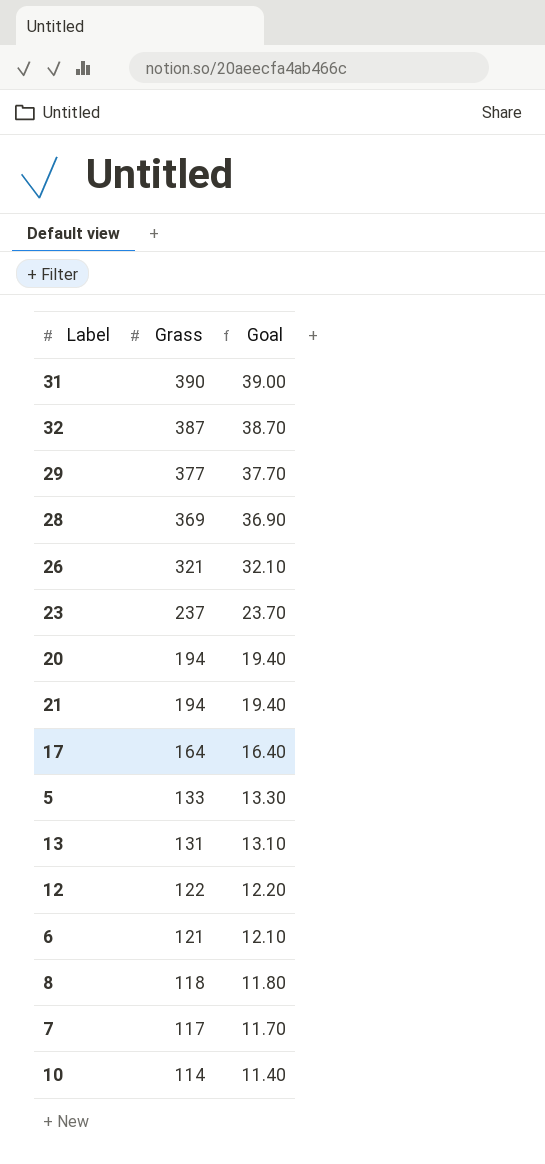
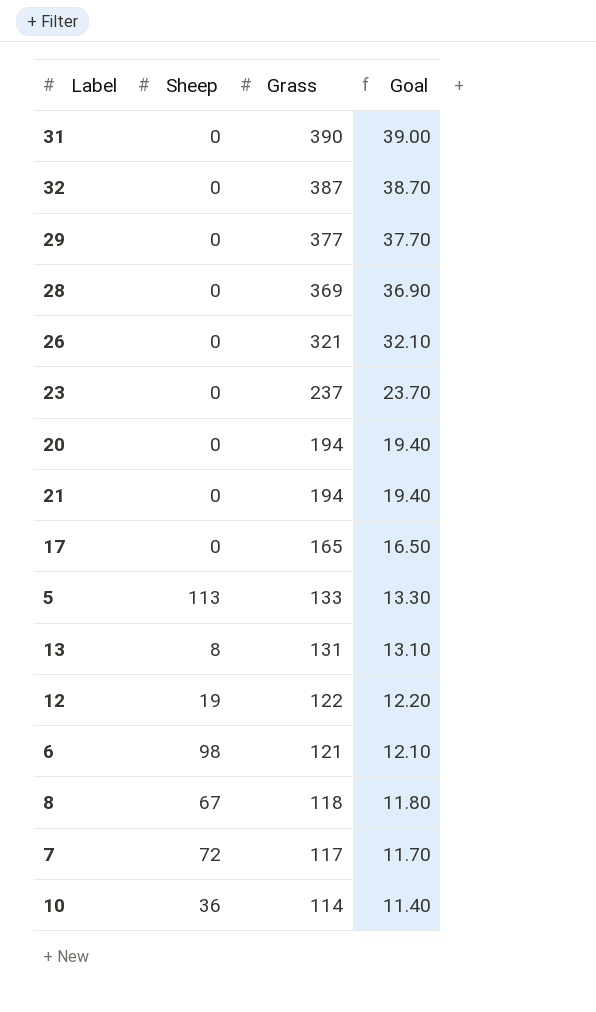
column Sheep | position: none -> 2
17 | Grass: 164 -> 165
17 | Goal: 16.40 -> 16.50

